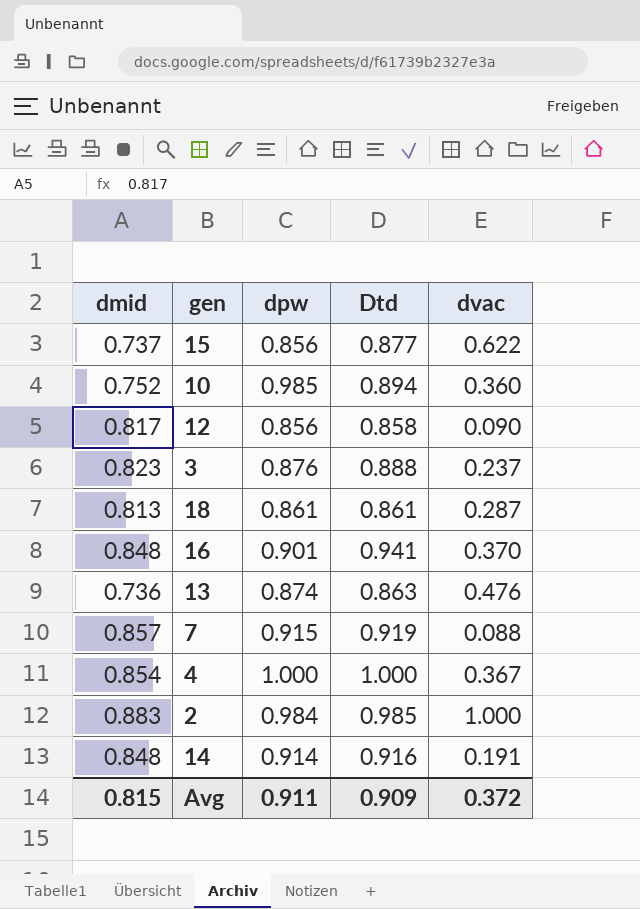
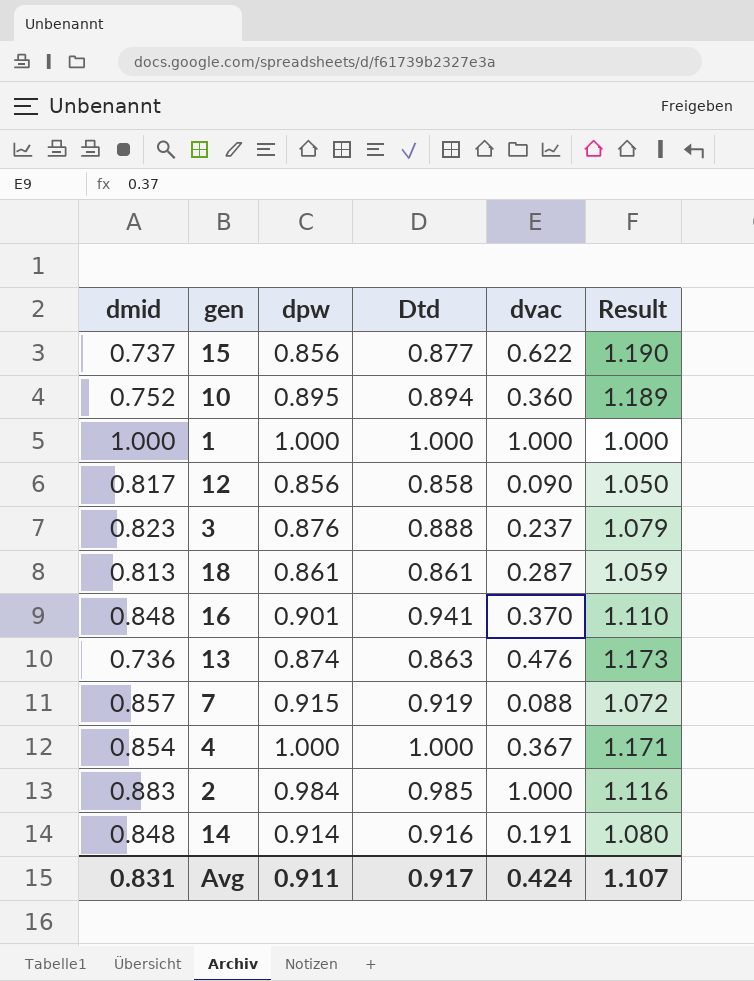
column Result | formula: none -> [Dtd] / [dmid]
10 | dpw: 0.985 -> 0.895
row 1: none -> 1.000 | 1.000 | 1.000 | 1.000 | 1.000
Avg | dmid: 0.815 -> 0.831
Avg | Dtd: 0.909 -> 0.917
Avg | dvac: 0.372 -> 0.424

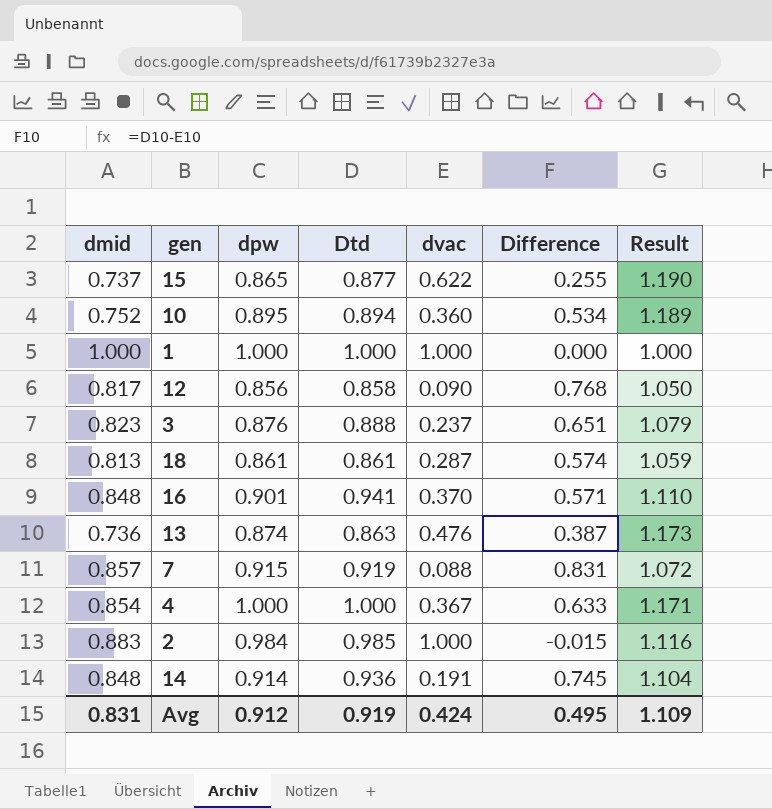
column Difference | formula: none -> [Dtd] - [dvac]
15 | dpw: 0.856 -> 0.865
14 | Dtd: 0.916 -> 0.936
14 | Result: 1.080 -> 1.104
Avg | dpw: 0.911 -> 0.912
Avg | Dtd: 0.917 -> 0.919
Avg | Result: 1.107 -> 1.109

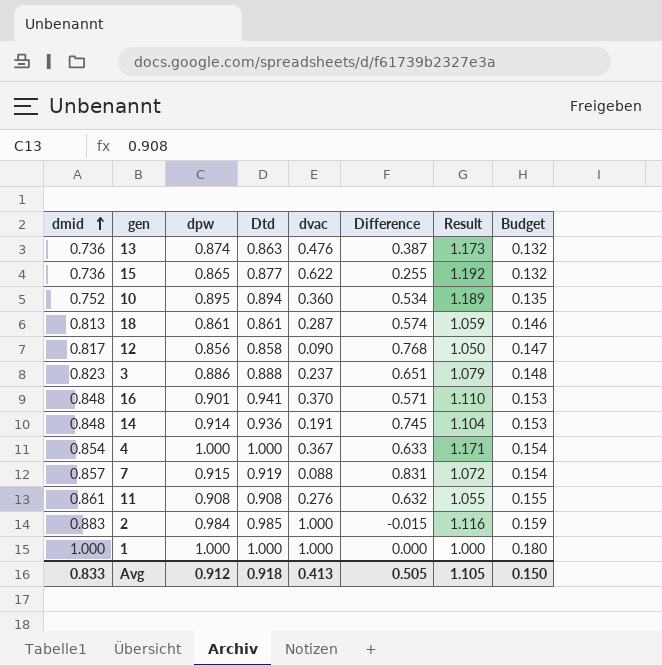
row order: none -> dmid ascending
column Budget | formula: none -> [dmid] * 0.18
15 | dmid: 0.737 -> 0.736
15 | Result: 1.190 -> 1.192
3 | dpw: 0.876 -> 0.886
row 11: none -> 0.861 | 0.908 | 0.908 | 0.276 | 0.632 | 1.055 | 0.155
Avg | dmid: 0.831 -> 0.833
Avg | Dtd: 0.919 -> 0.918
Avg | dvac: 0.424 -> 0.413
Avg | Difference: 0.495 -> 0.505
Avg | Result: 1.109 -> 1.105

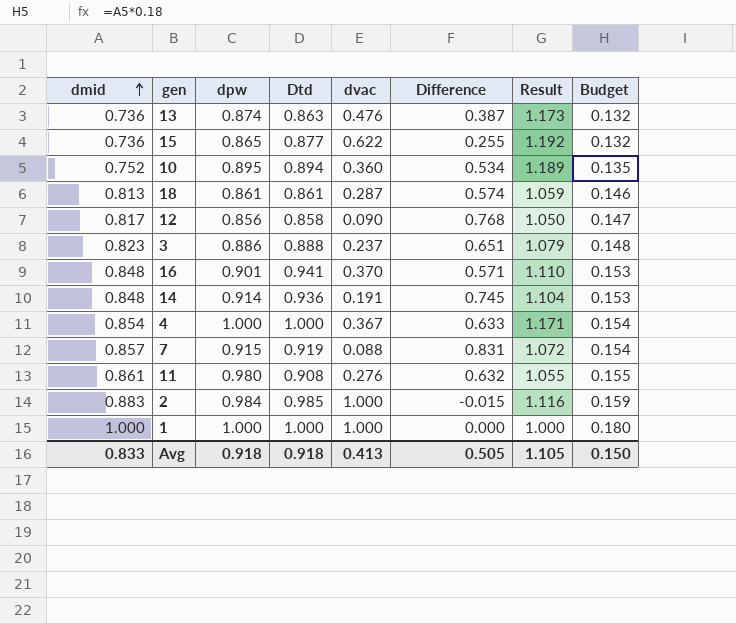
11 | dpw: 0.908 -> 0.980
Avg | dpw: 0.912 -> 0.918

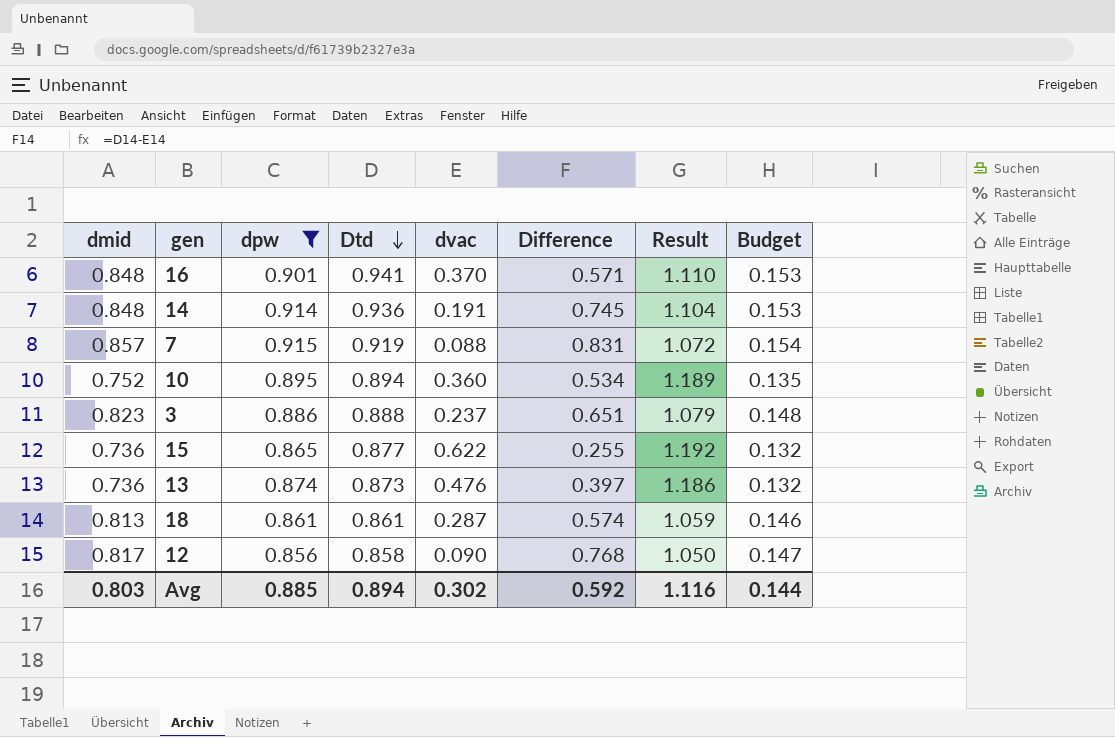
filter: none -> dpw <= 0.915
row order: dmid ascending -> Dtd descending
13 | Dtd: 0.863 -> 0.873
13 | Difference: 0.387 -> 0.397
13 | Result: 1.173 -> 1.186
Avg | dmid: 0.833 -> 0.803
Avg | dpw: 0.918 -> 0.885
Avg | Dtd: 0.918 -> 0.894
Avg | dvac: 0.413 -> 0.302
Avg | Difference: 0.505 -> 0.592
Avg | Result: 1.105 -> 1.116
Avg | Budget: 0.150 -> 0.144

